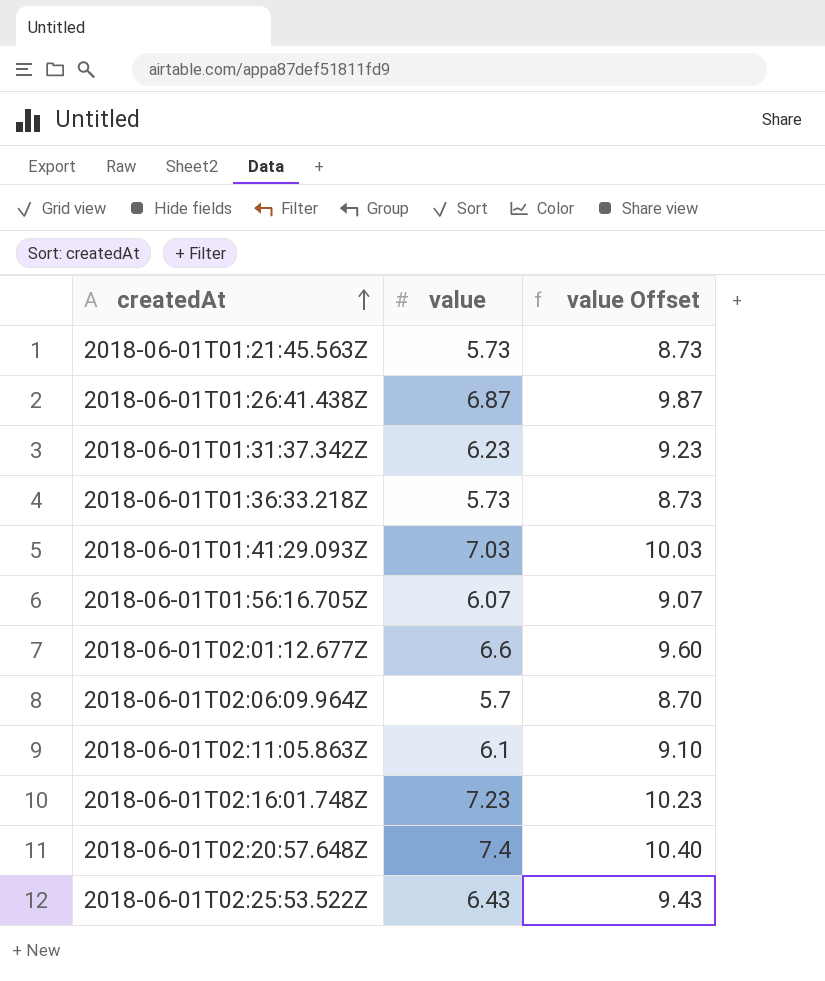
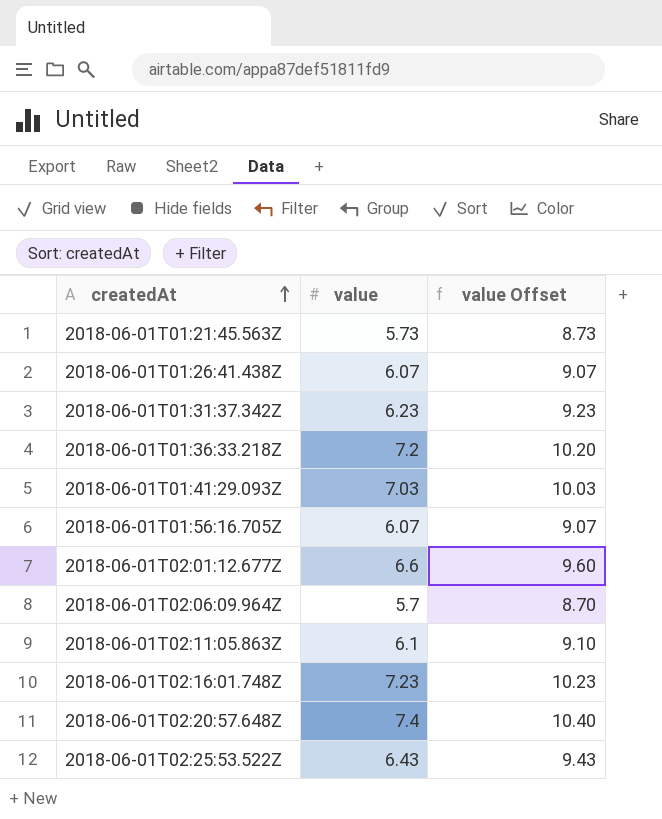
2018-06-01T01:26:41.438Z | value: 6.87 -> 6.07
2018-06-01T01:26:41.438Z | value Offset: 9.87 -> 9.07
2018-06-01T01:36:33.218Z | value: 5.73 -> 7.2
2018-06-01T01:36:33.218Z | value Offset: 8.73 -> 10.20

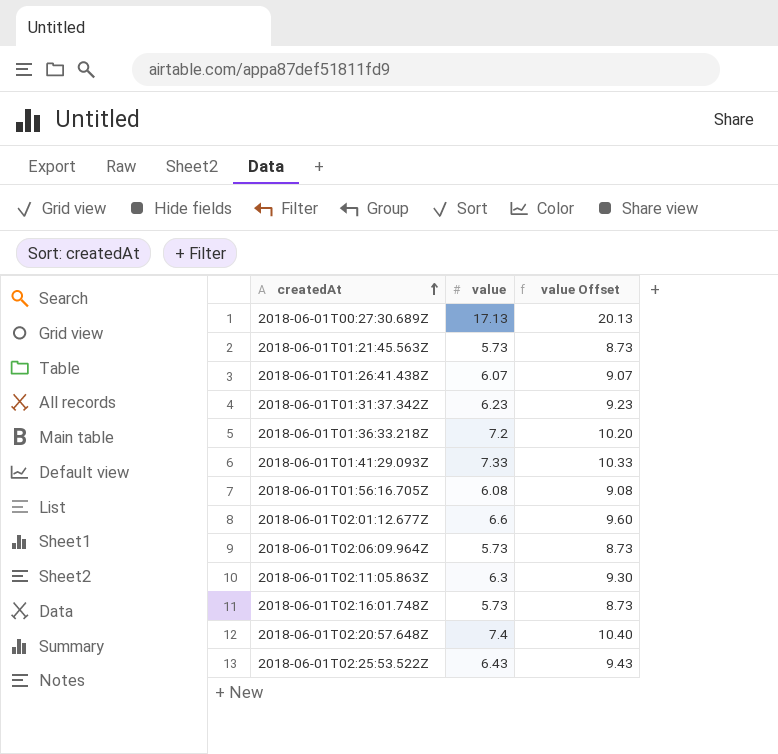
row 2018-06-01T00:27:30.689Z: none -> 17.13 | 20.13
2018-06-01T01:41:29.093Z | value: 7.03 -> 7.33
2018-06-01T01:41:29.093Z | value Offset: 10.03 -> 10.33
2018-06-01T01:56:16.705Z | value: 6.07 -> 6.08
2018-06-01T01:56:16.705Z | value Offset: 9.07 -> 9.08
2018-06-01T02:06:09.964Z | value: 5.7 -> 5.73
2018-06-01T02:06:09.964Z | value Offset: 8.70 -> 8.73
2018-06-01T02:11:05.863Z | value: 6.1 -> 6.3
2018-06-01T02:11:05.863Z | value Offset: 9.10 -> 9.30
2018-06-01T02:16:01.748Z | value: 7.23 -> 5.73
2018-06-01T02:16:01.748Z | value Offset: 10.23 -> 8.73

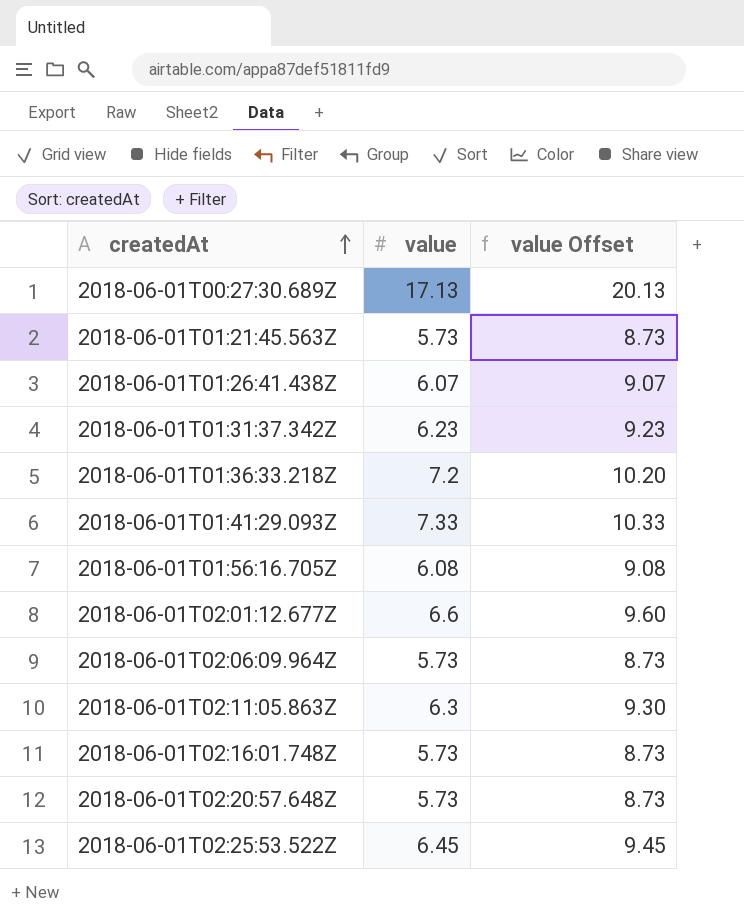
2018-06-01T02:20:57.648Z | value: 7.4 -> 5.73
2018-06-01T02:20:57.648Z | value Offset: 10.40 -> 8.73
2018-06-01T02:25:53.522Z | value: 6.43 -> 6.45
2018-06-01T02:25:53.522Z | value Offset: 9.43 -> 9.45

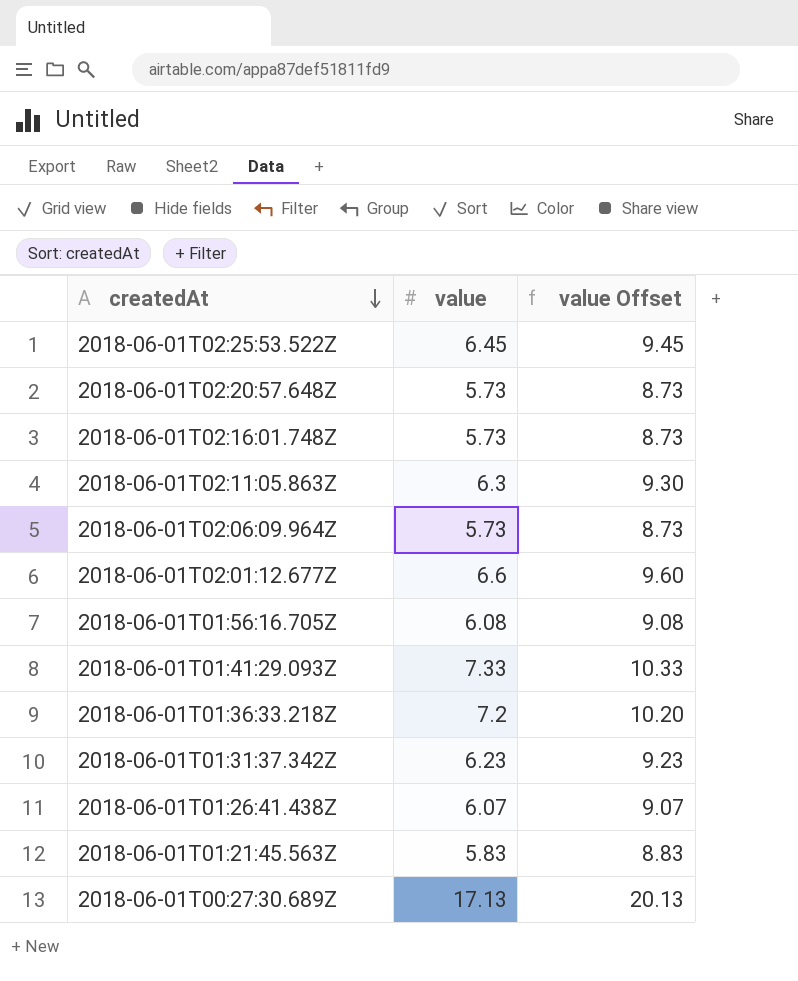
row order: createdAt ascending -> createdAt descending
2018-06-01T01:21:45.563Z | value: 5.73 -> 5.83
2018-06-01T01:21:45.563Z | value Offset: 8.73 -> 8.83

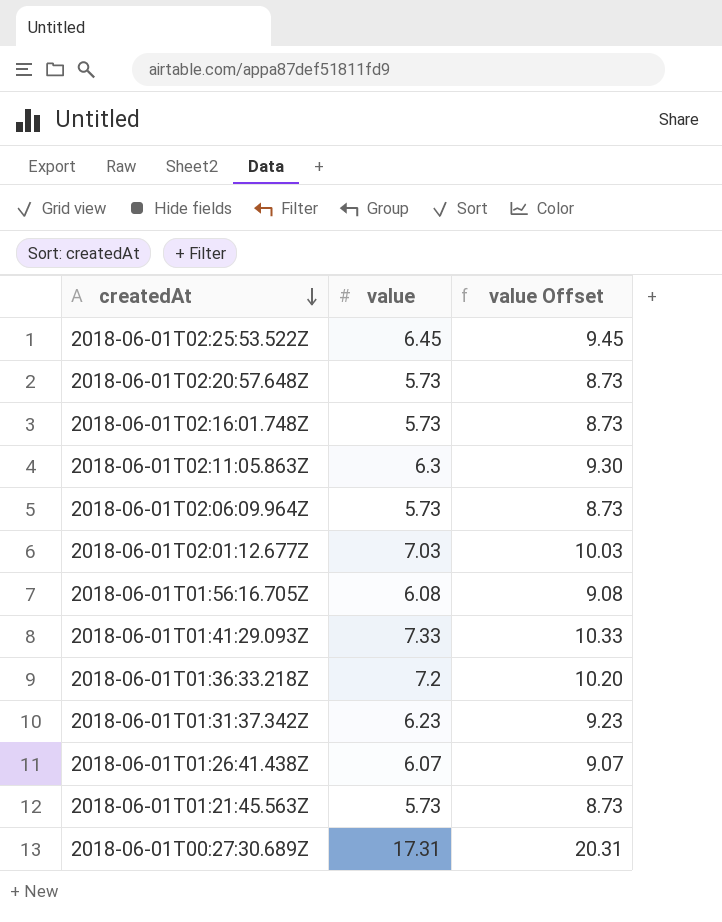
2018-06-01T02:01:12.677Z | value: 6.6 -> 7.03
2018-06-01T02:01:12.677Z | value Offset: 9.60 -> 10.03
2018-06-01T01:21:45.563Z | value: 5.83 -> 5.73
2018-06-01T01:21:45.563Z | value Offset: 8.83 -> 8.73
2018-06-01T00:27:30.689Z | value: 17.13 -> 17.31
2018-06-01T00:27:30.689Z | value Offset: 20.13 -> 20.31

